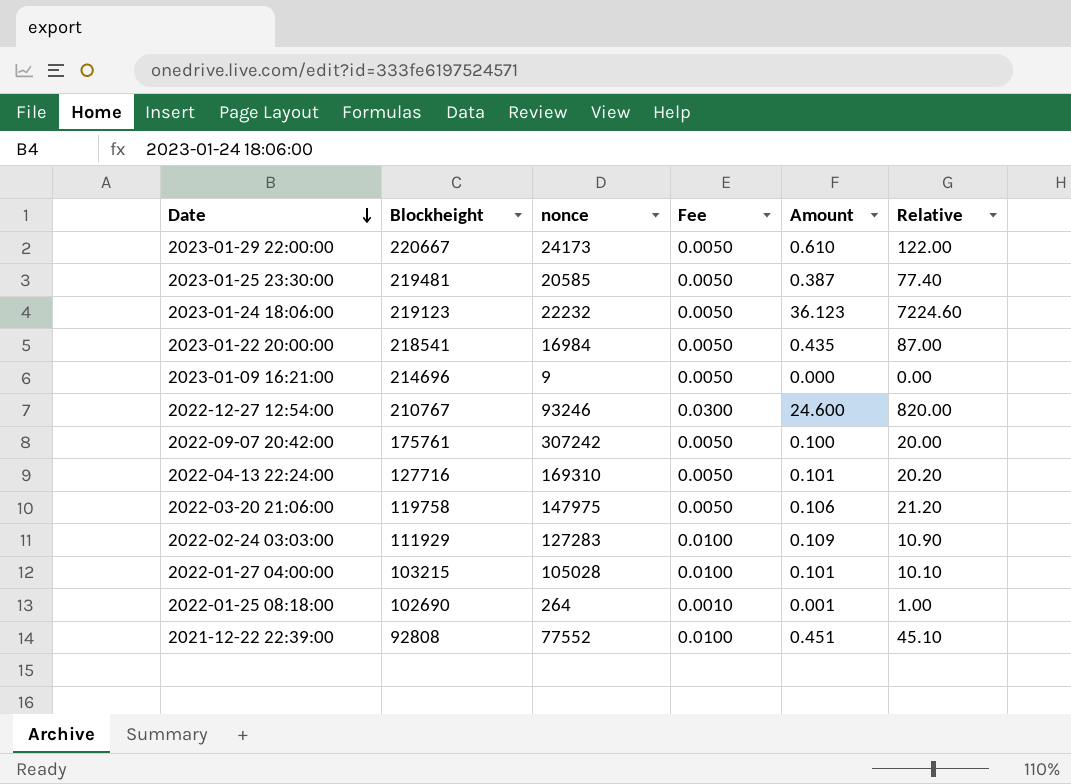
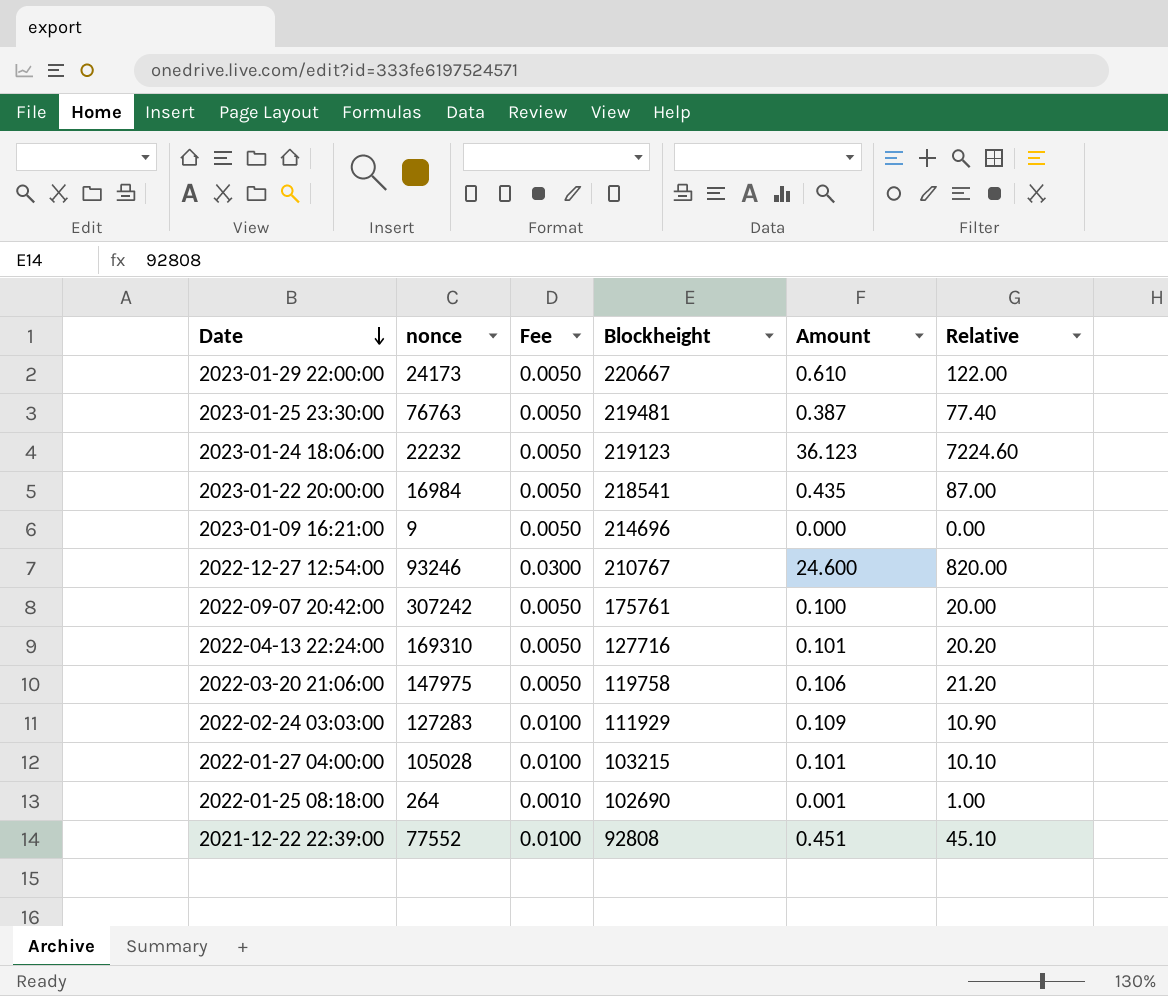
column Blockheight | position: 2 -> 4
2023-01-25 23:30:00 | nonce: 20585 -> 76763

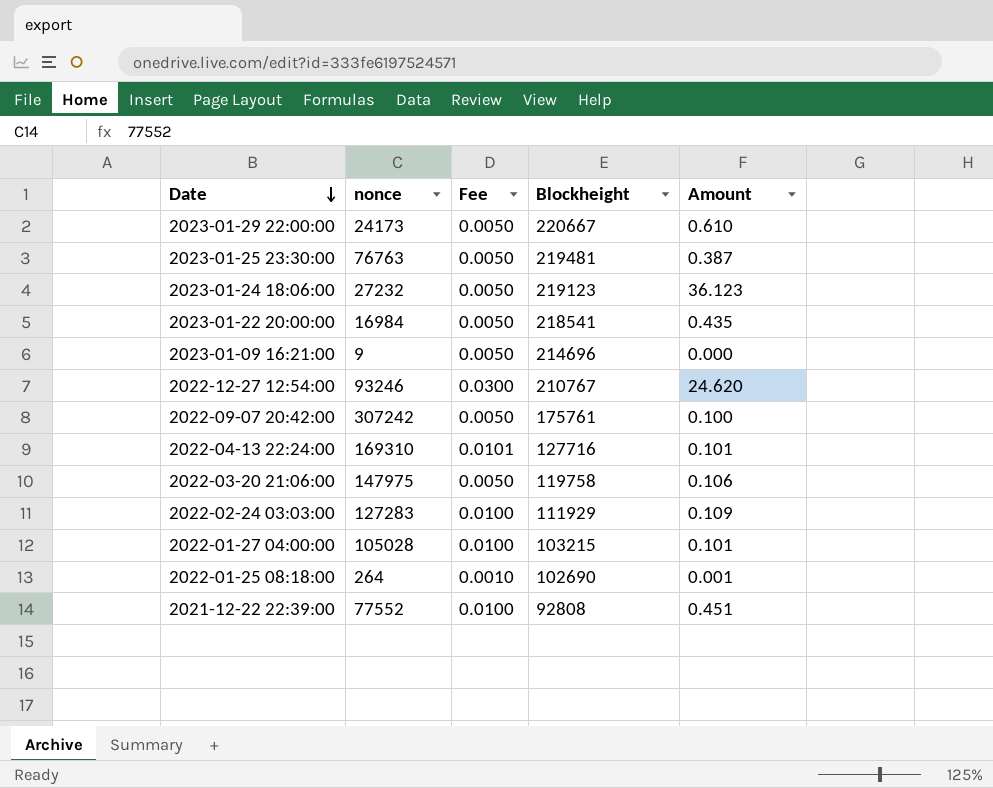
column Relative | formula: [Amount] / [Fee] -> none
2023-01-24 18:06:00 | nonce: 22232 -> 27232
2022-12-27 12:54:00 | Amount: 24.600 -> 24.620
2022-04-13 22:24:00 | Fee: 0.0050 -> 0.0101

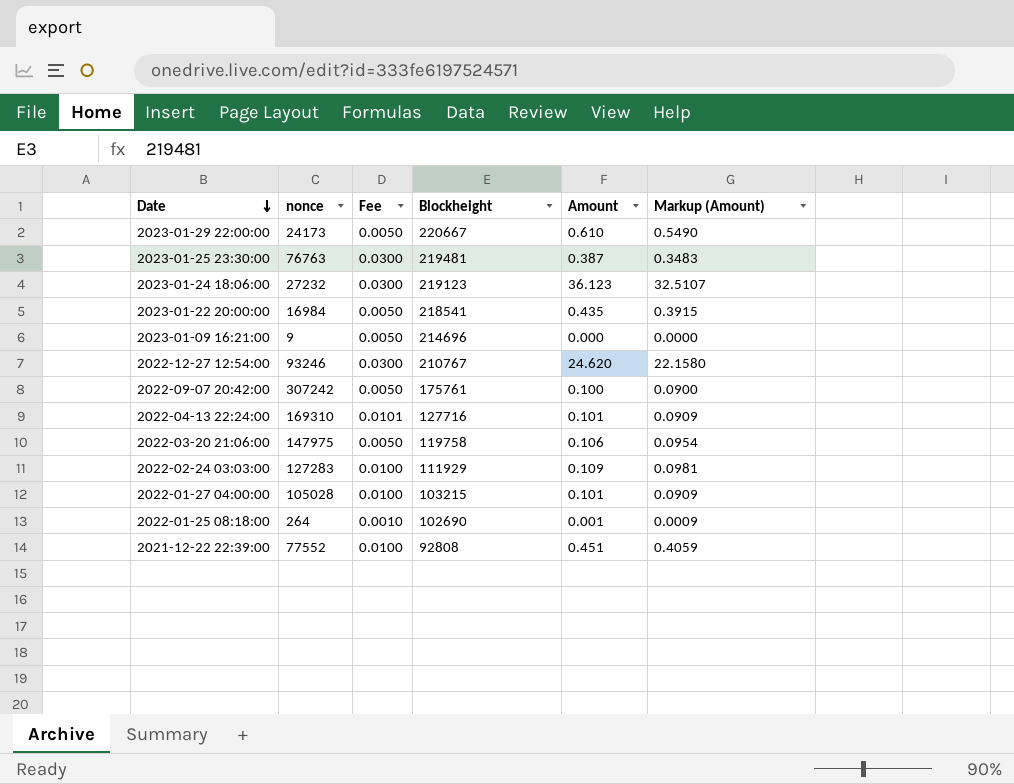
column Markup (Amount) | formula: none -> [Amount] * 0.9
2023-01-25 23:30:00 | Fee: 0.0050 -> 0.0300
2023-01-24 18:06:00 | Fee: 0.0050 -> 0.0300

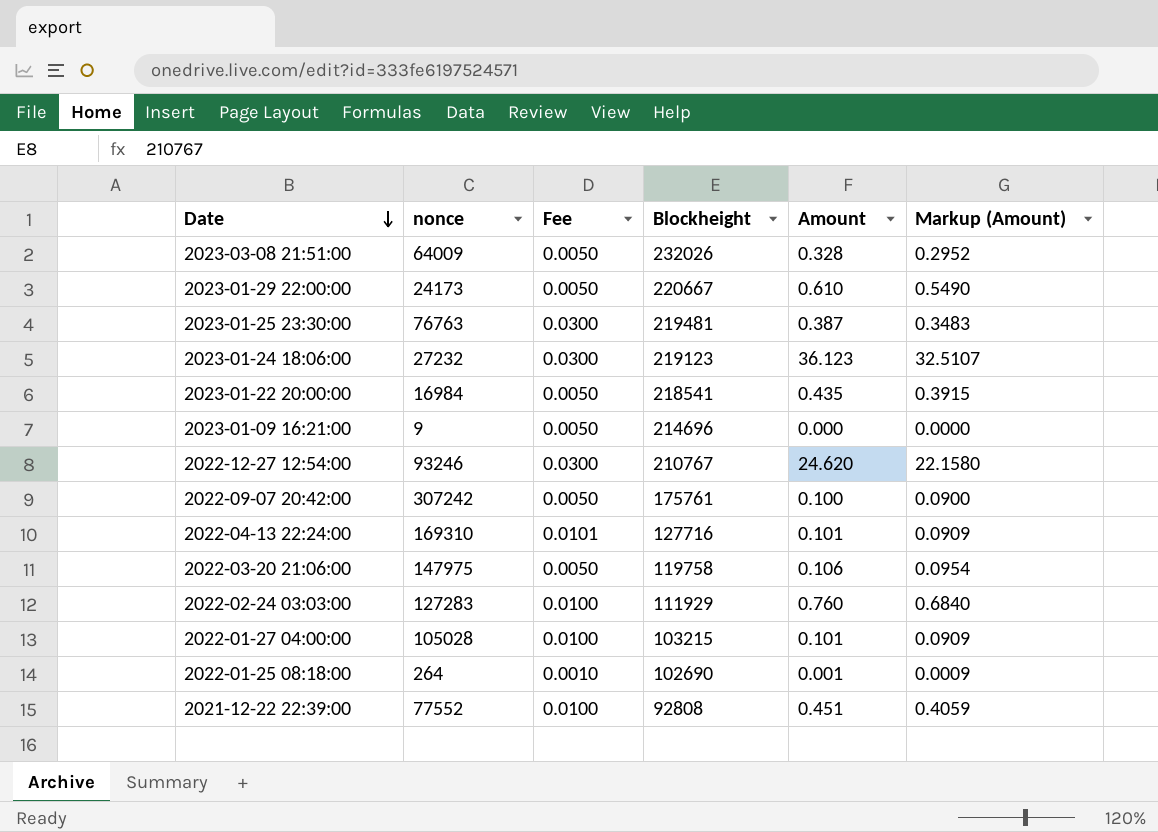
row 2023-03-08 21:51:00: none -> 64009 | 0.0050 | 232026 | 0.328 | 0.2952
2022-02-24 03:03:00 | Amount: 0.109 -> 0.760
2022-02-24 03:03:00 | Markup (Amount): 0.0981 -> 0.6840

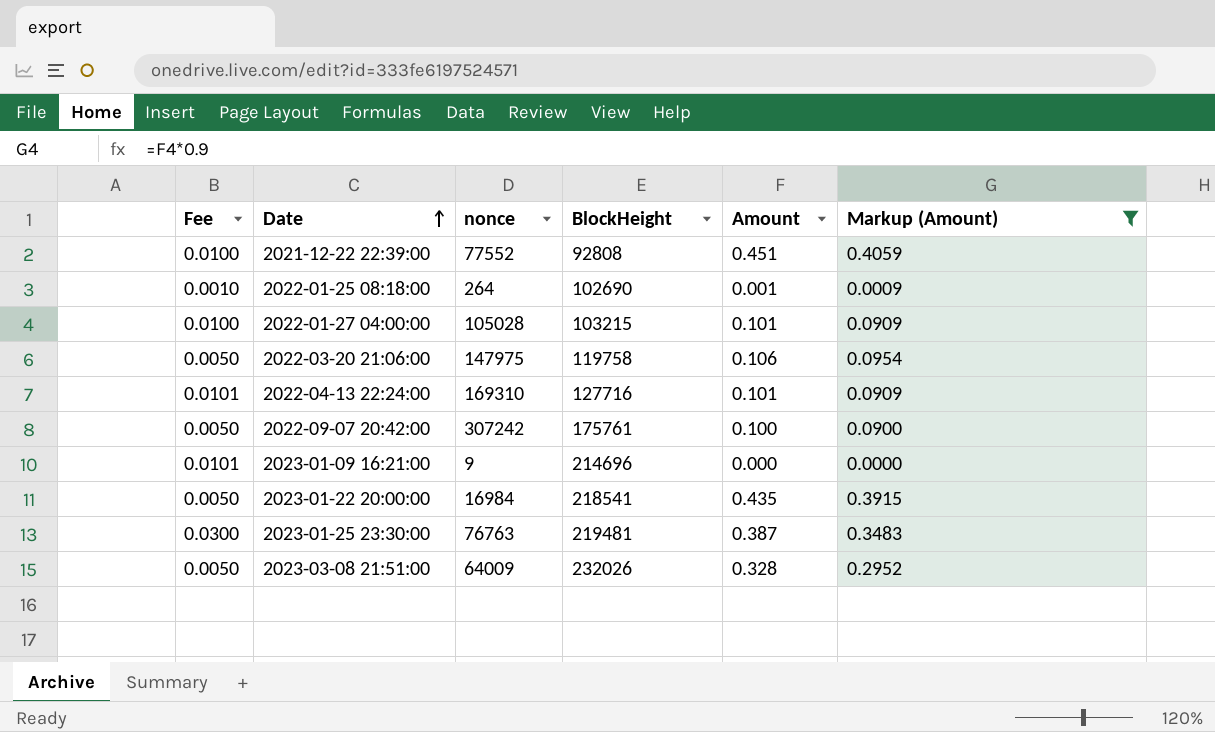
filter: none -> Markup (Amount) <= 0.4059
row order: Date descending -> Date ascending
column Fee | position: 3 -> 1
column name: Blockheight -> BlockHeight
2023-01-09 16:21:00 | Fee: 0.0050 -> 0.0101

